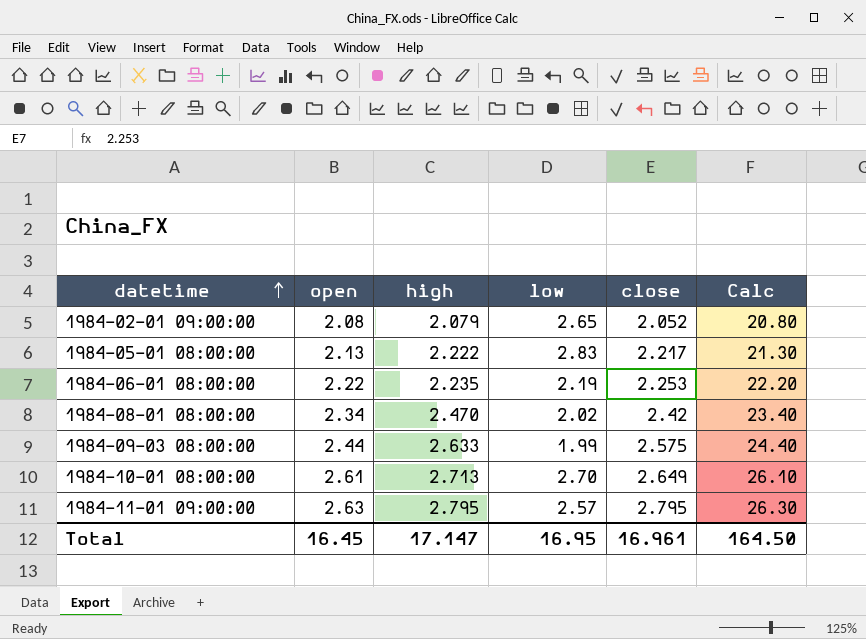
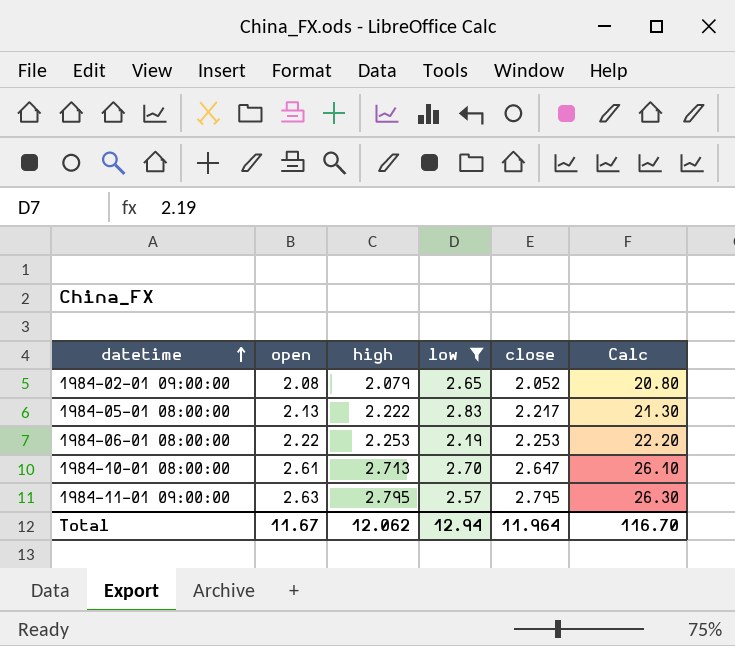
filter: none -> low >= 2.19
1984-06-01 08:00:00 | high: 2.235 -> 2.253
1984-10-01 08:00:00 | close: 2.649 -> 2.647
Total | open: 16.45 -> 11.67
Total | high: 17.147 -> 12.062
Total | low: 16.95 -> 12.94
Total | close: 16.961 -> 11.964
Total | Calc: 164.50 -> 116.70

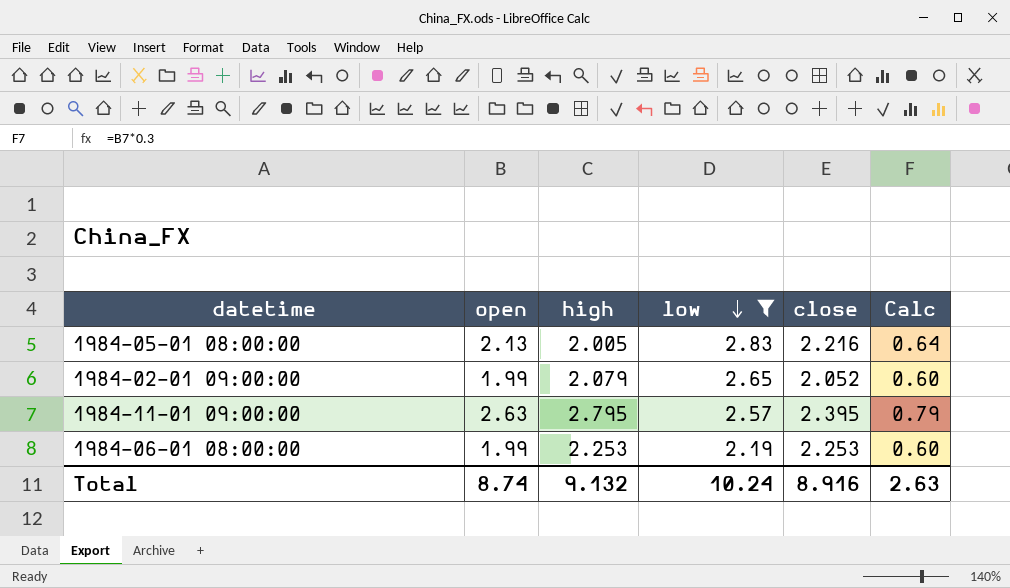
row order: datetime ascending -> low descending
column Calc | formula: [open] * 10 -> [open] * 0.3
row 1984-10-01 08:00:00: 2.61 | 2.713 | 2.70 | 2.647 | 26.10 -> none
1984-05-01 08:00:00 | high: 2.222 -> 2.005
1984-05-01 08:00:00 | close: 2.217 -> 2.216
1984-02-01 09:00:00 | open: 2.08 -> 1.99
1984-11-01 09:00:00 | close: 2.795 -> 2.395
1984-06-01 08:00:00 | open: 2.22 -> 1.99
Total | open: 11.67 -> 8.74
Total | high: 12.062 -> 9.132
Total | low: 12.94 -> 10.24
Total | close: 11.964 -> 8.916
Total | Calc: 116.70 -> 2.63

